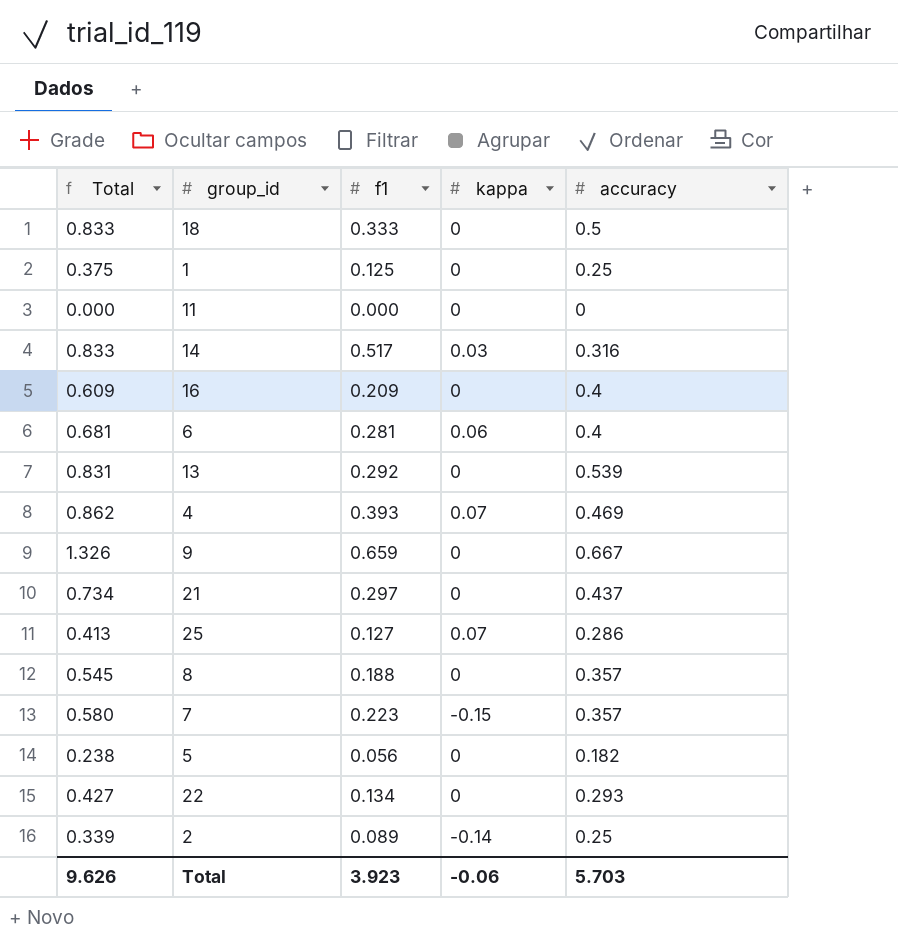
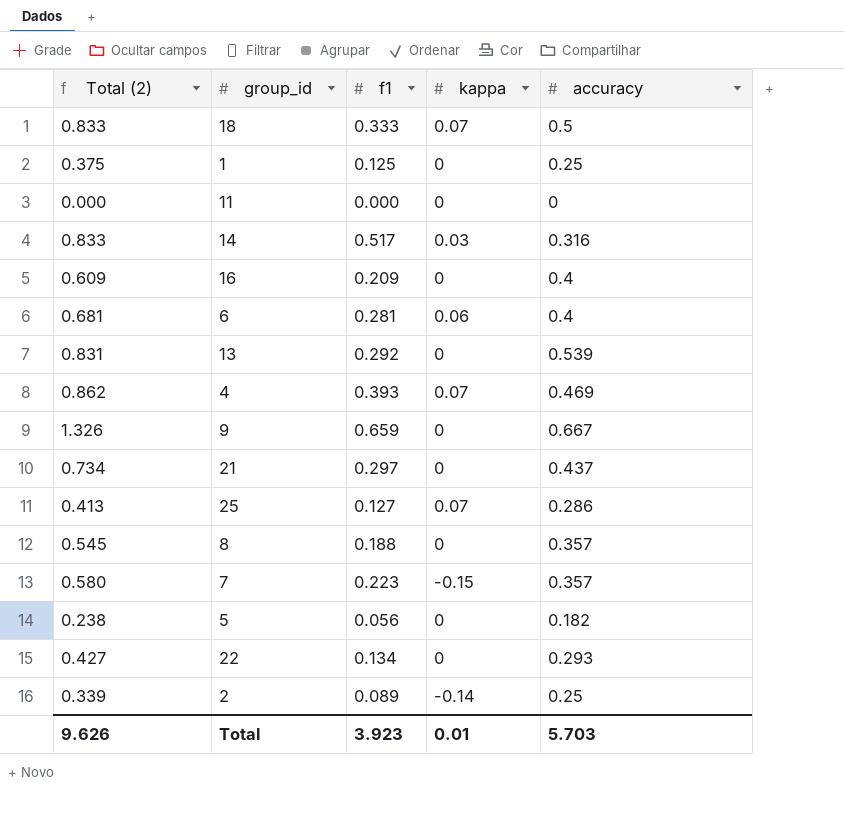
column name: Total -> Total (2)
18 | kappa: 0 -> 0.07
Total | kappa: -0.06 -> 0.01

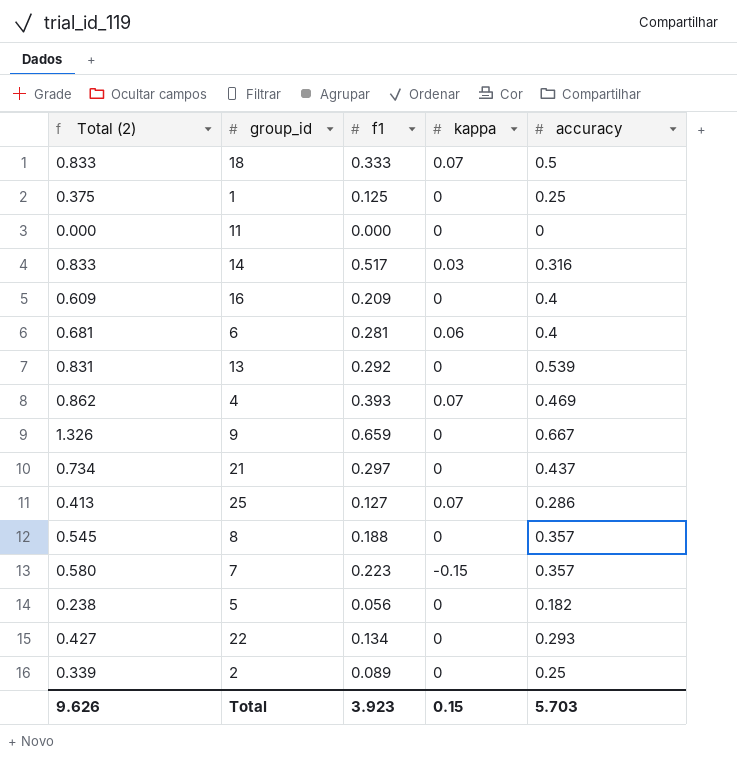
2 | kappa: -0.14 -> 0
Total | kappa: 0.01 -> 0.15

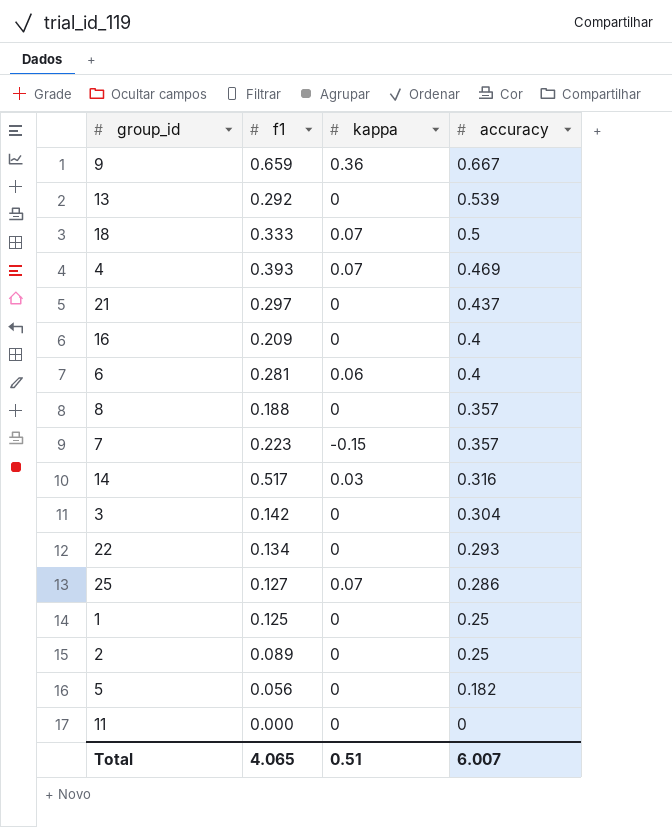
row order: none -> accuracy descending
column Total (2) | formula: [f1] + [accuracy] -> none
9 | kappa: 0 -> 0.36
row 3: none -> 0.142 | 0 | 0.304
Total | f1: 3.923 -> 4.065
Total | kappa: 0.15 -> 0.51
Total | accuracy: 5.703 -> 6.007

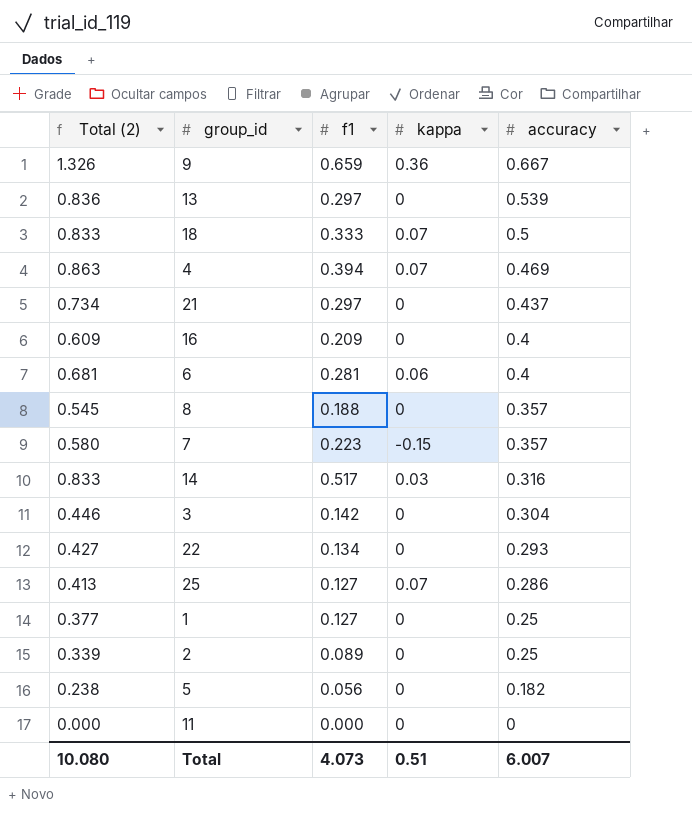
column Total (2) | formula: none -> [f1] + [accuracy]
13 | f1: 0.292 -> 0.297
4 | f1: 0.393 -> 0.394
1 | f1: 0.125 -> 0.127
Total | f1: 4.065 -> 4.073

